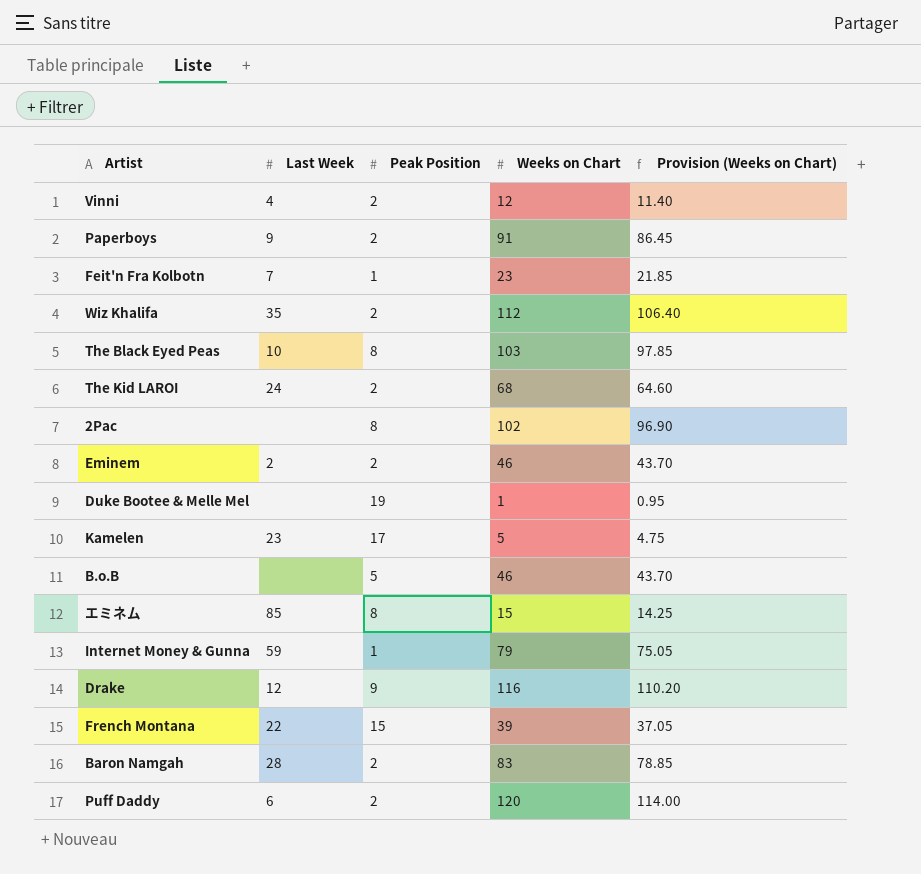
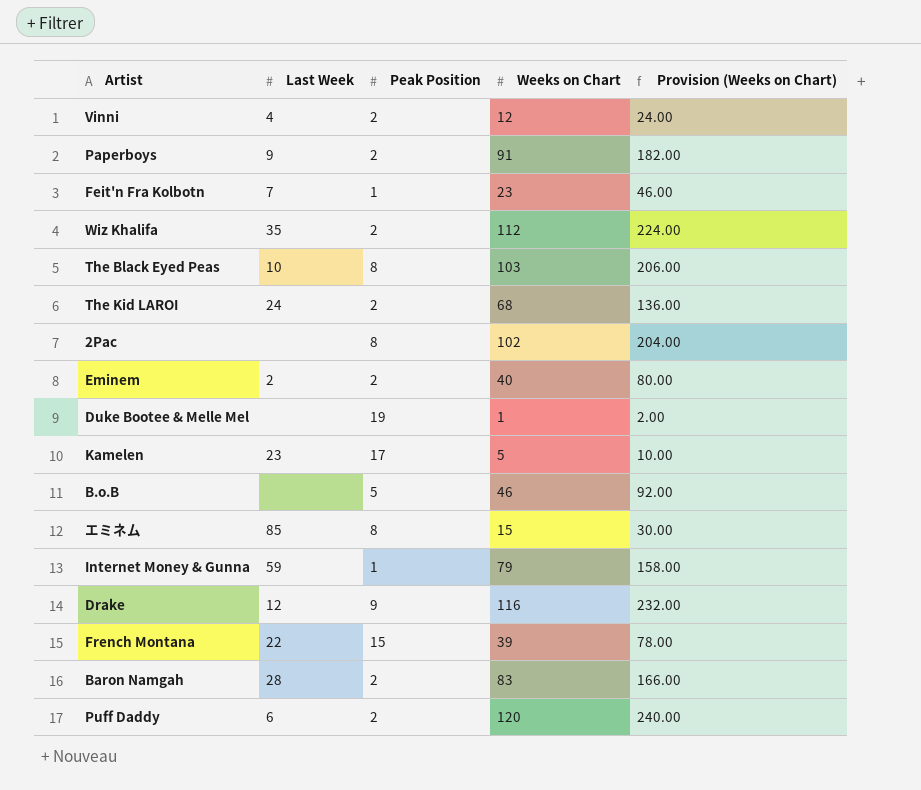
column Provision (Weeks on Chart) | formula: [Weeks on Chart] * 0.95 -> [Weeks on Chart] * 2
Eminem | Weeks on Chart: 46 -> 40

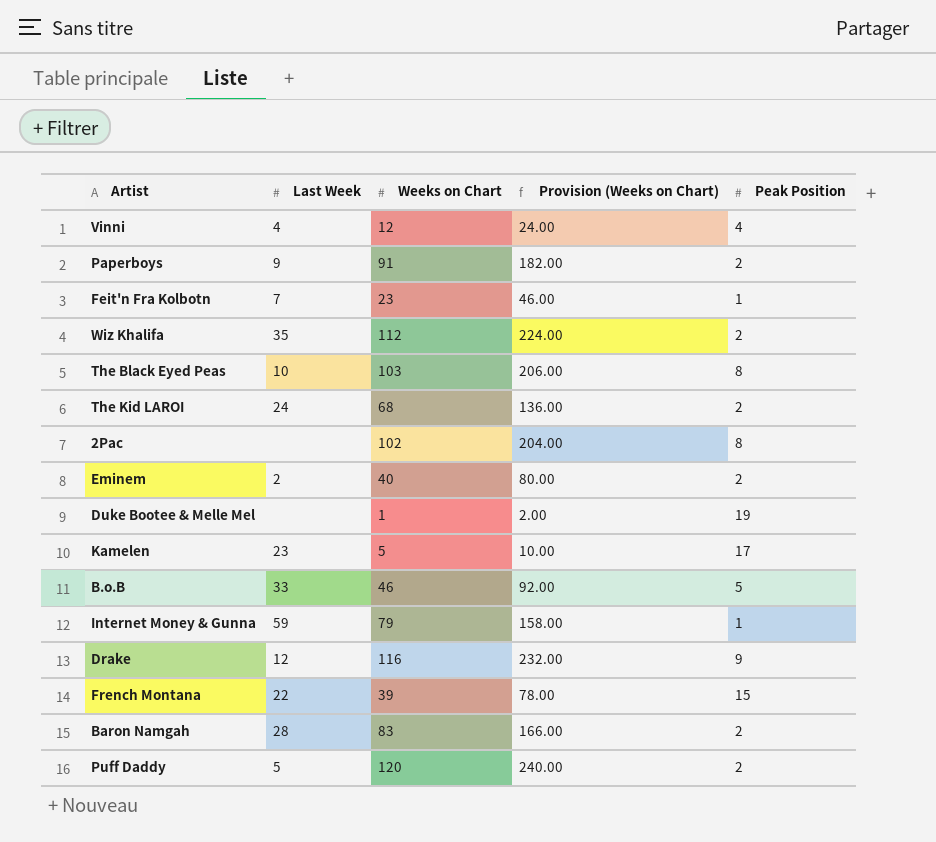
column Peak Position | position: 3 -> 5
row エミネム: 85 | 8 | 15 | 30.00 -> none
Vinni | Peak Position: 2 -> 4
B.o.B | Last Week: none -> 33
Puff Daddy | Last Week: 6 -> 5

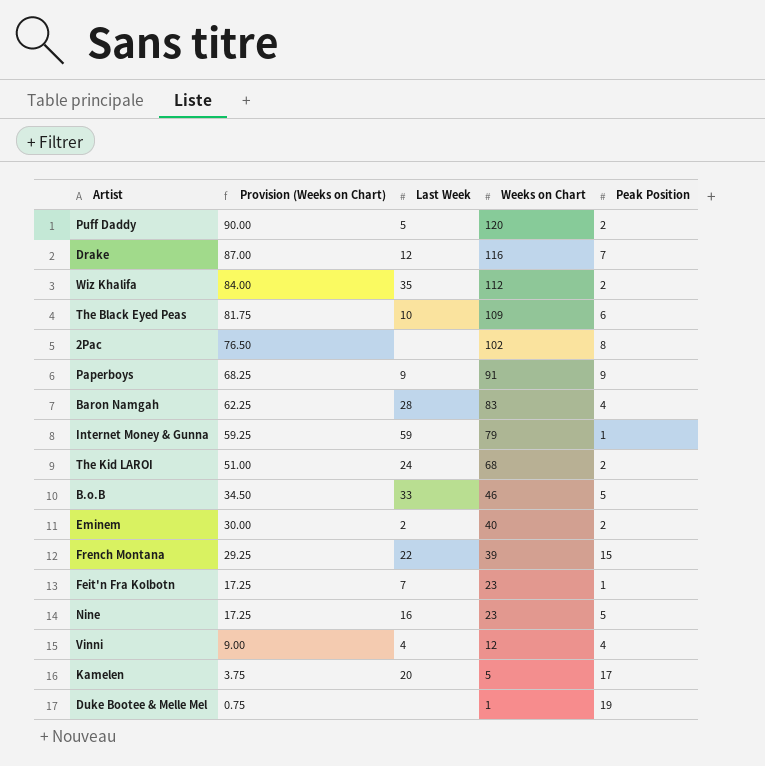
row order: none -> Provision (Weeks on Chart) descending
column Provision (Weeks on Chart) | formula: [Weeks on Chart] * 2 -> [Weeks on Chart] * 0.75
column Provision (Weeks on Chart) | position: 4 -> 2
Drake | Peak Position: 9 -> 7
The Black Eyed Peas | Weeks on Chart: 103 -> 109
The Black Eyed Peas | Peak Position: 8 -> 6
Paperboys | Peak Position: 2 -> 9
Baron Namgah | Peak Position: 2 -> 4
row Nine: none -> 17.25 | 16 | 23 | 5
Kamelen | Last Week: 23 -> 20

